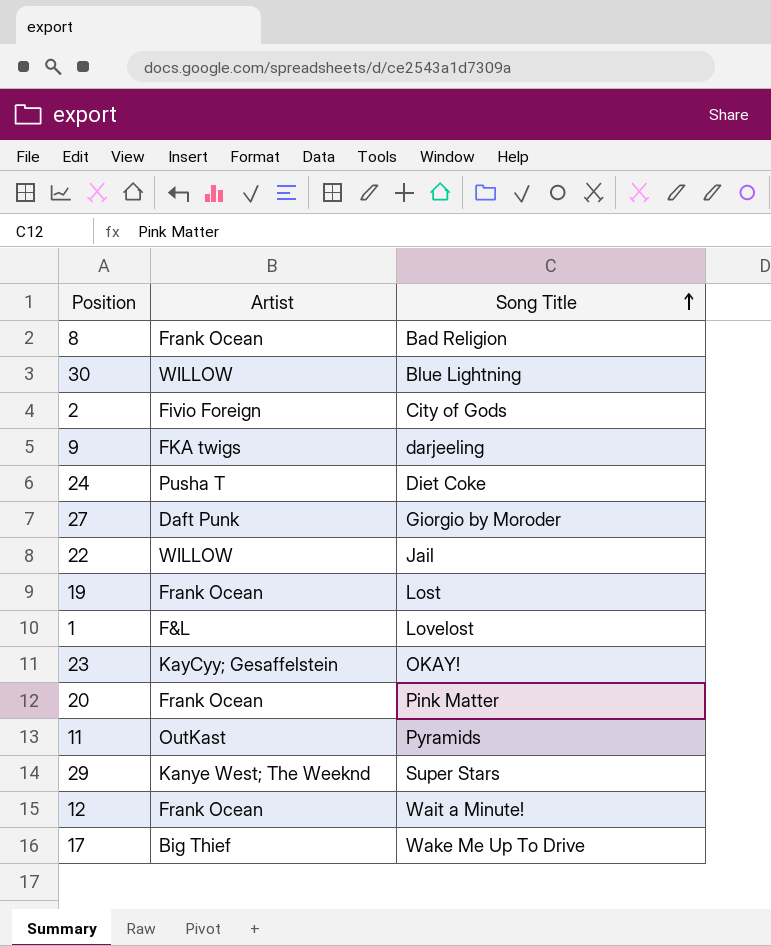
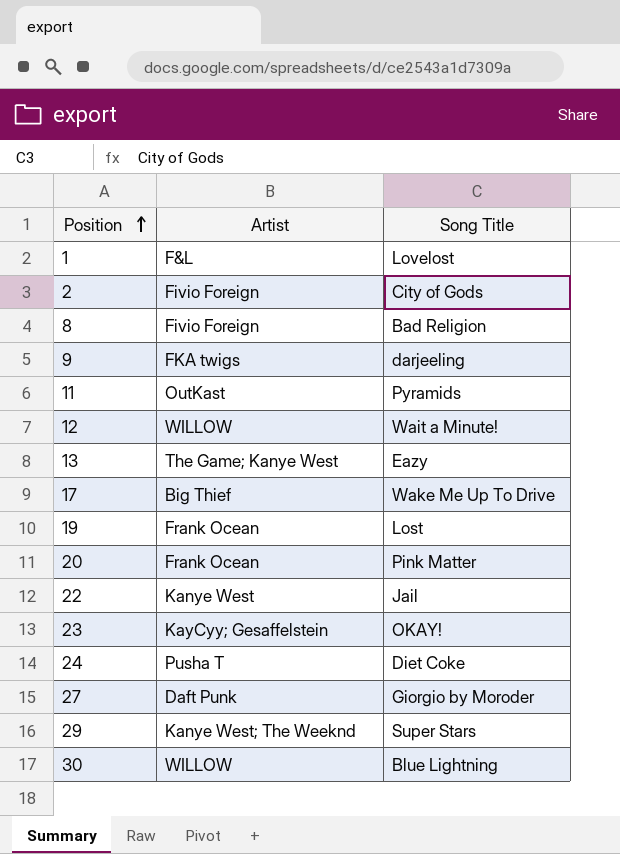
row order: Song Title ascending -> Position ascending
8 | Artist: Frank Ocean -> Fivio Foreign
12 | Artist: Frank Ocean -> WILLOW
row 13: none -> The Game; Kanye West | Eazy
22 | Artist: WILLOW -> Kanye West

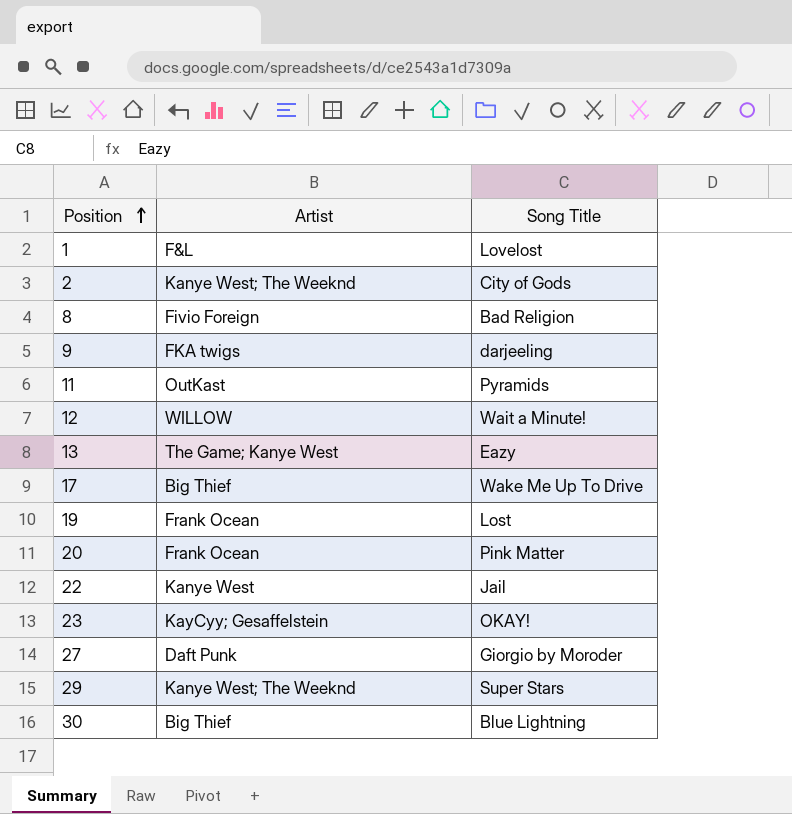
row 24: Pusha T | Diet Coke -> none
2 | Artist: Fivio Foreign -> Kanye West; The Weeknd
30 | Artist: WILLOW -> Big Thief

